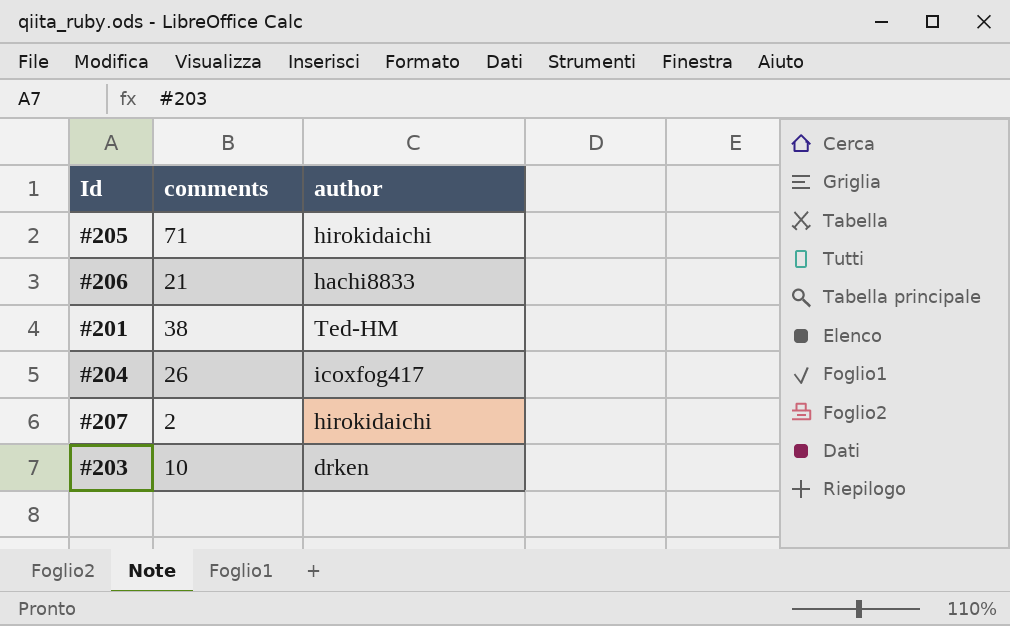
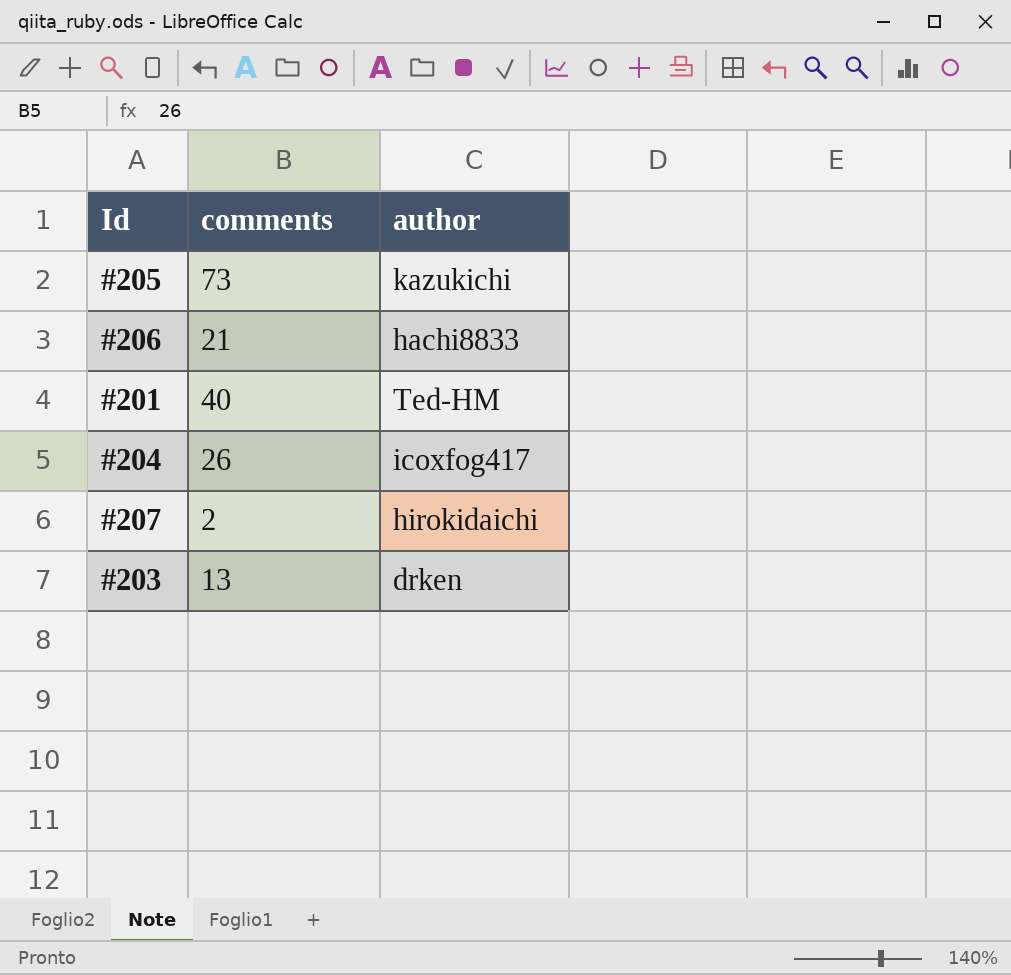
#205 | comments: 71 -> 73
#205 | author: hirokidaichi -> kazukichi
#201 | comments: 38 -> 40
#203 | comments: 10 -> 13

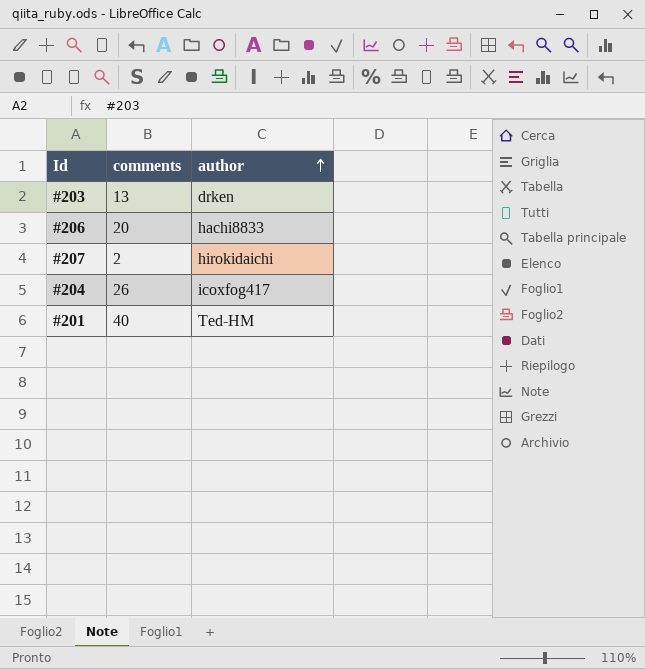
row order: none -> author ascending
row #205: 73 | kazukichi -> none
#206 | comments: 21 -> 20

